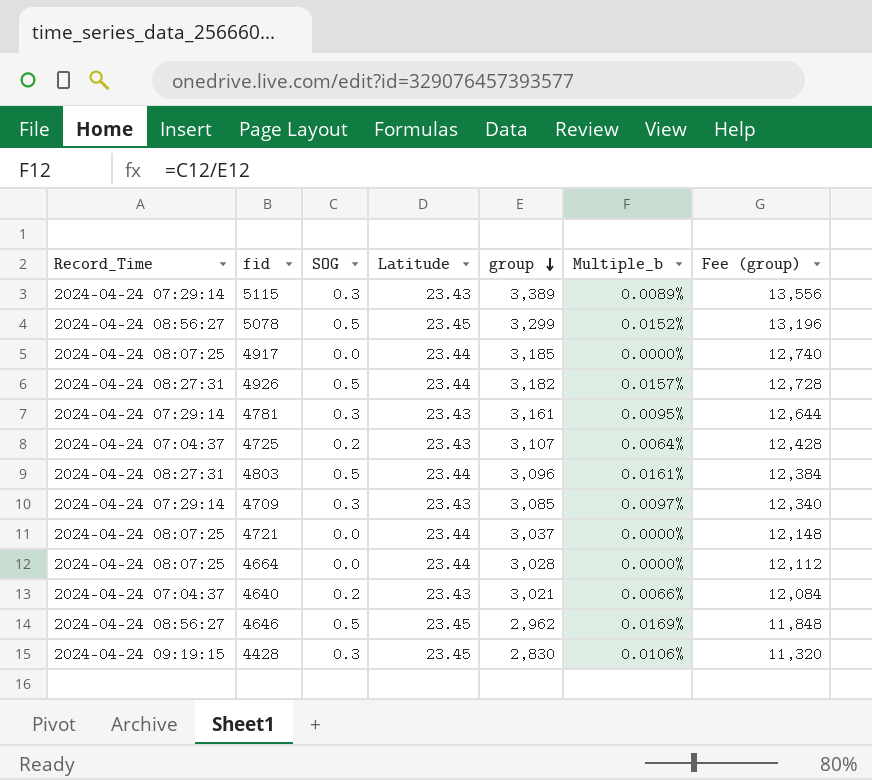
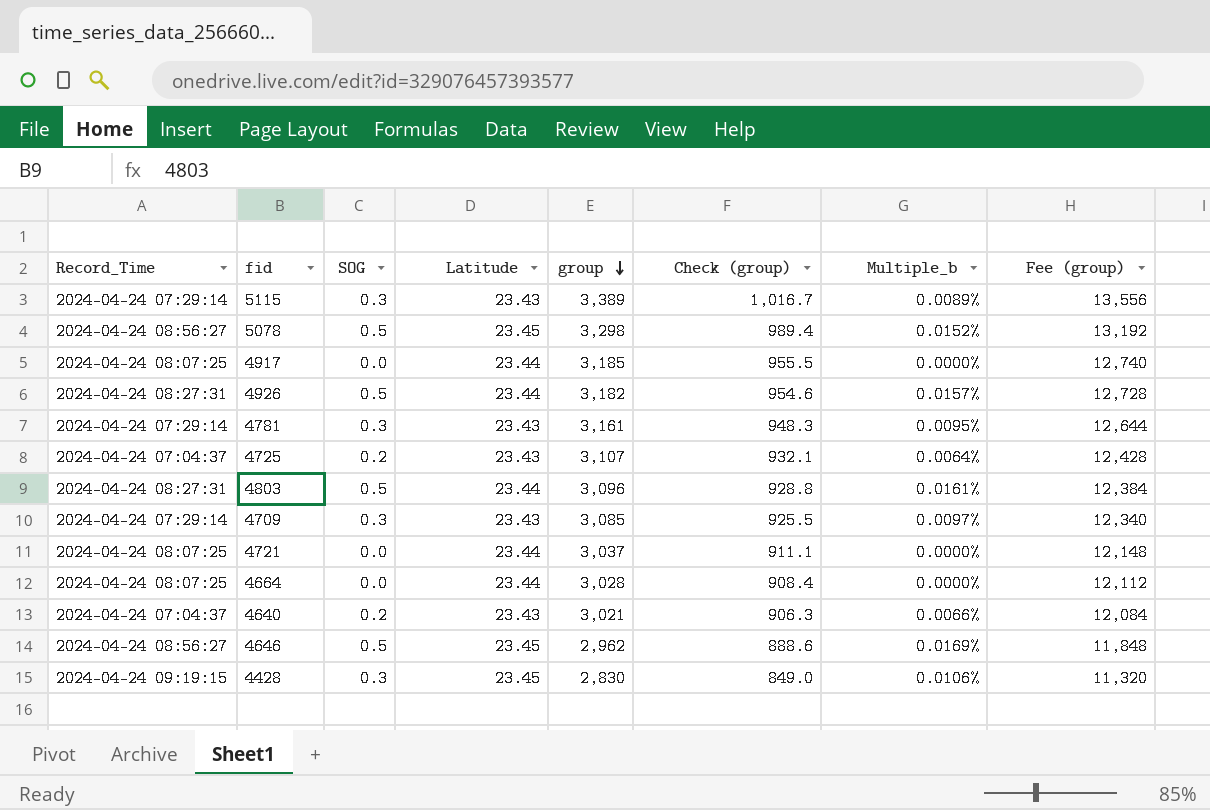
column Check (group) | formula: none -> [group] * 0.3
5078 | group: 3,299 -> 3,298
5078 | Fee (group): 13,196 -> 13,192

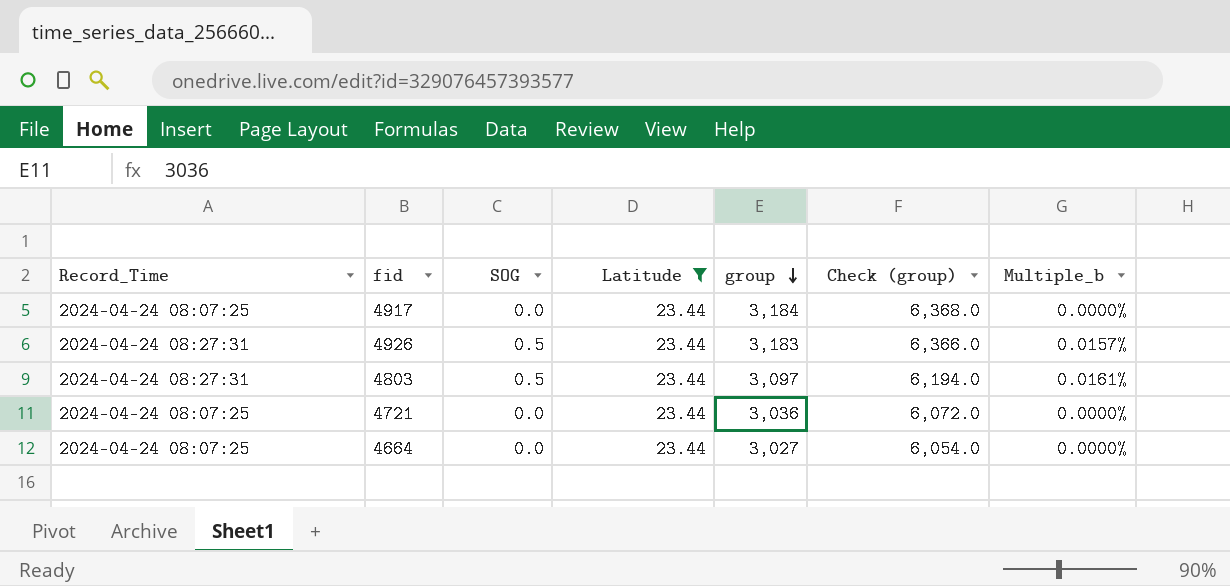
filter: none -> Latitude = 23.44
column Fee (group) | formula: [group] * 4 -> none
column Check (group) | formula: [group] * 0.3 -> [group] * 2
4917 | group: 3,185 -> 3,184
4926 | group: 3,182 -> 3,183
4803 | group: 3,096 -> 3,097
4721 | group: 3,037 -> 3,036
4664 | group: 3,028 -> 3,027

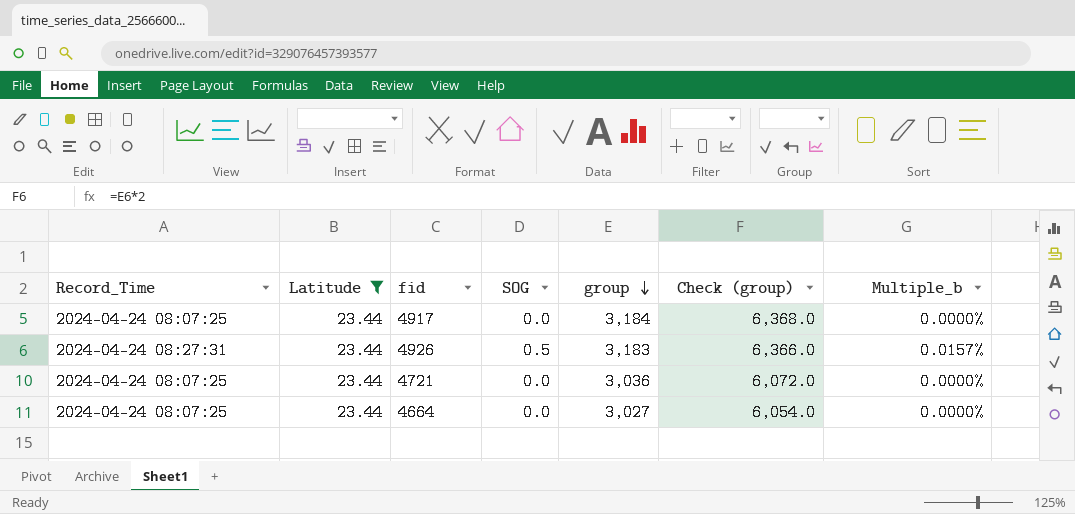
column Latitude | position: 4 -> 2
row 4803: 2024-04-24 08:27:31 | 0.5 | 23.44 | 3,097 | 6,194.0 | 0.0161% -> none

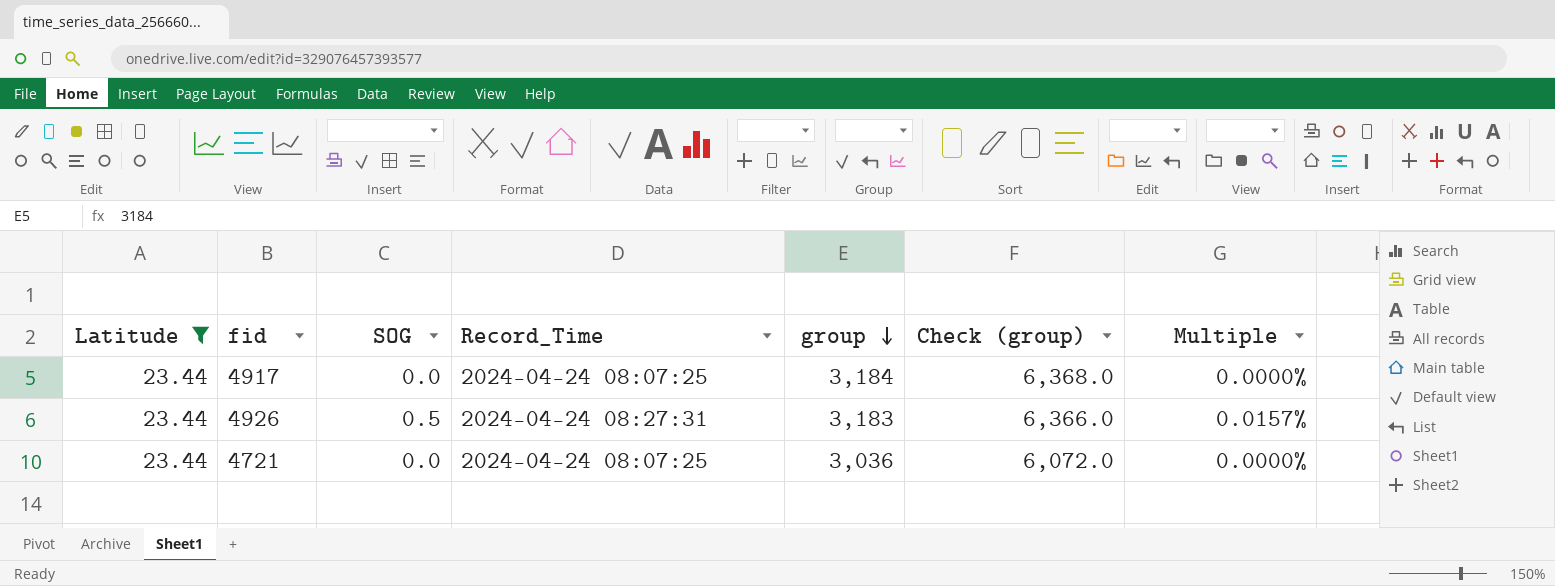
column Record_Time | position: 1 -> 4
column name: Multiple_b -> Multiple
row 4664: 2024-04-24 08:07:25 | 23.44 | 0.0 | 3,027 | 6,054.0 | 0.0000% -> none

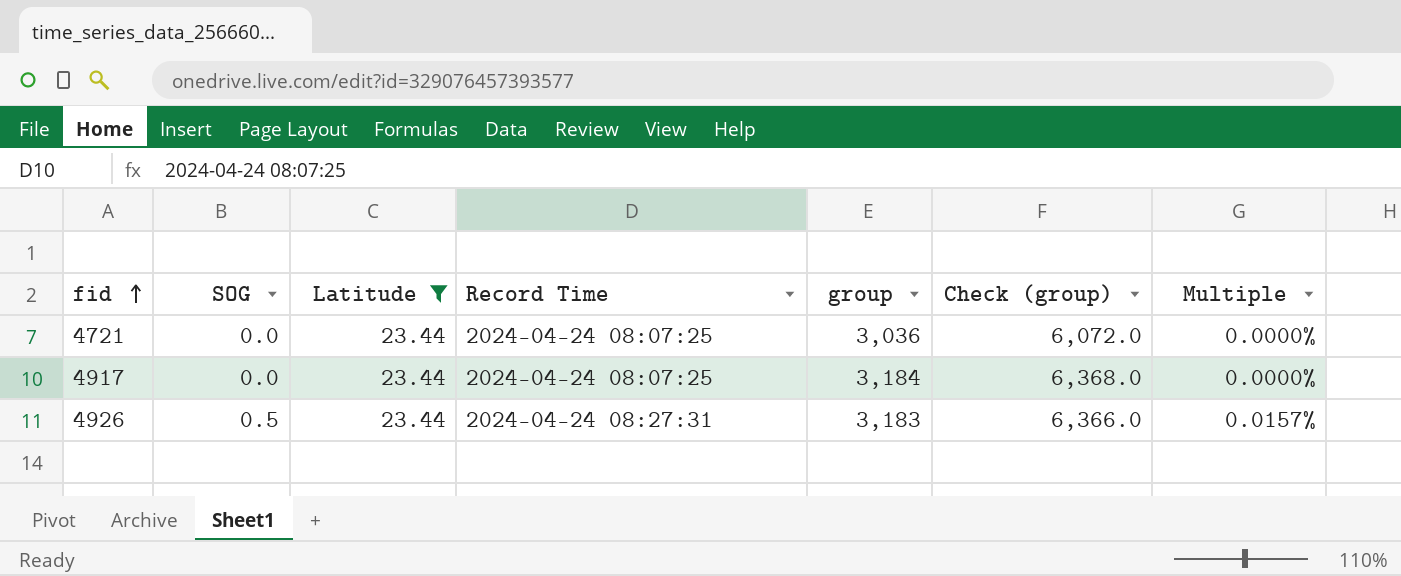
row order: group descending -> fid ascending
column Latitude | position: 1 -> 3
column name: Record_Time -> Record Time

